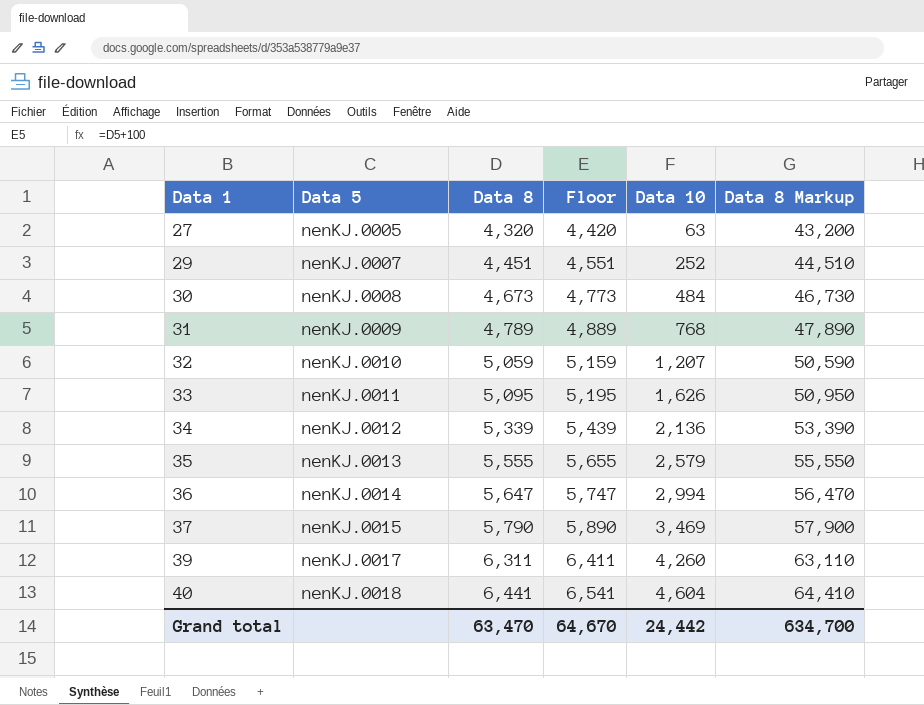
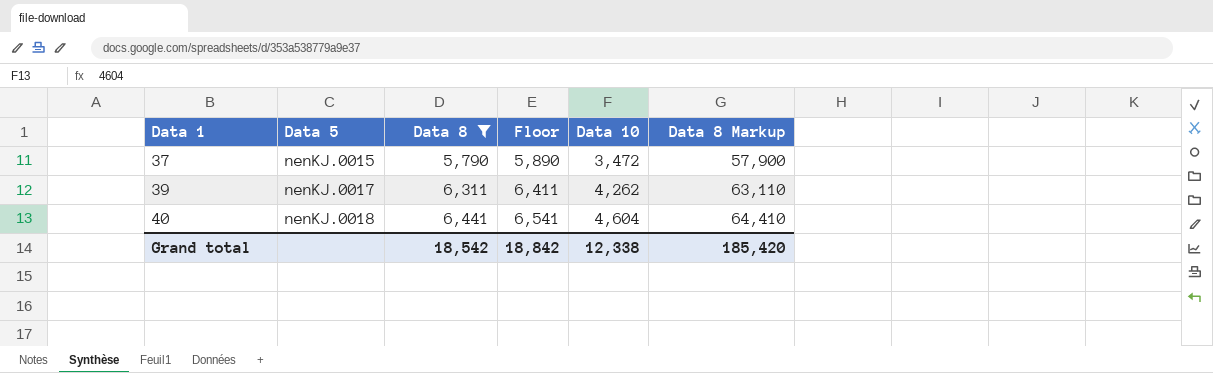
filter: none -> Data 8 >= 5,790
37 | Data 10: 3,469 -> 3,472
39 | Data 10: 4,260 -> 4,262
Grand total | Data 8: 63,470 -> 18,542
Grand total | Floor: 64,670 -> 18,842
Grand total | Data 10: 24,442 -> 12,338
Grand total | Data 8 Markup: 634,700 -> 185,420

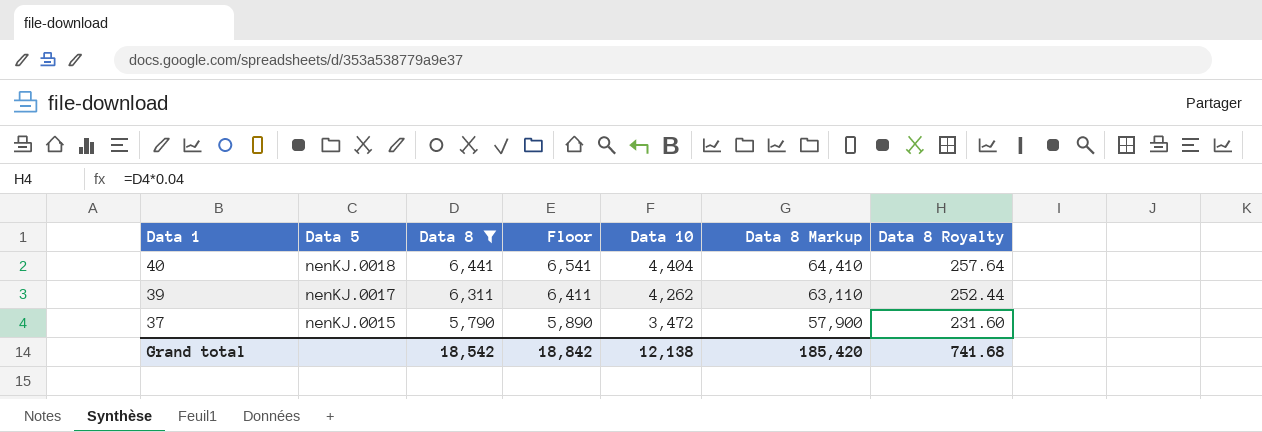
row order: Data 1 ascending -> Data 1 descending
column Data 8 Royalty | formula: none -> [Data 8] * 0.04
40 | Data 10: 4,604 -> 4,404
Grand total | Data 10: 12,338 -> 12,138

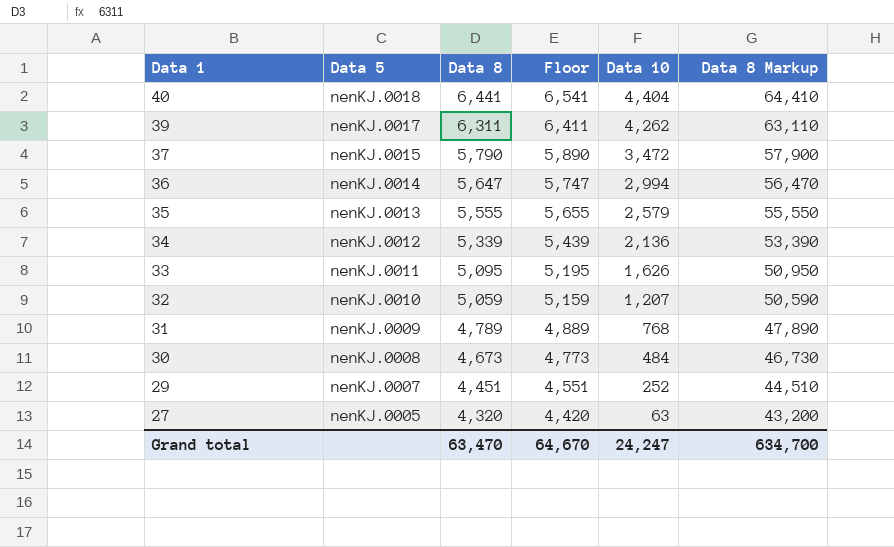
filter: Data 8 >= 5,790 -> none
column Data 8 Royalty | formula: [Data 8] * 0.04 -> none
Grand total | Data 8: 18,542 -> 63,470
Grand total | Floor: 18,842 -> 64,670
Grand total | Data 10: 12,138 -> 24,247
Grand total | Data 8 Markup: 185,420 -> 634,700

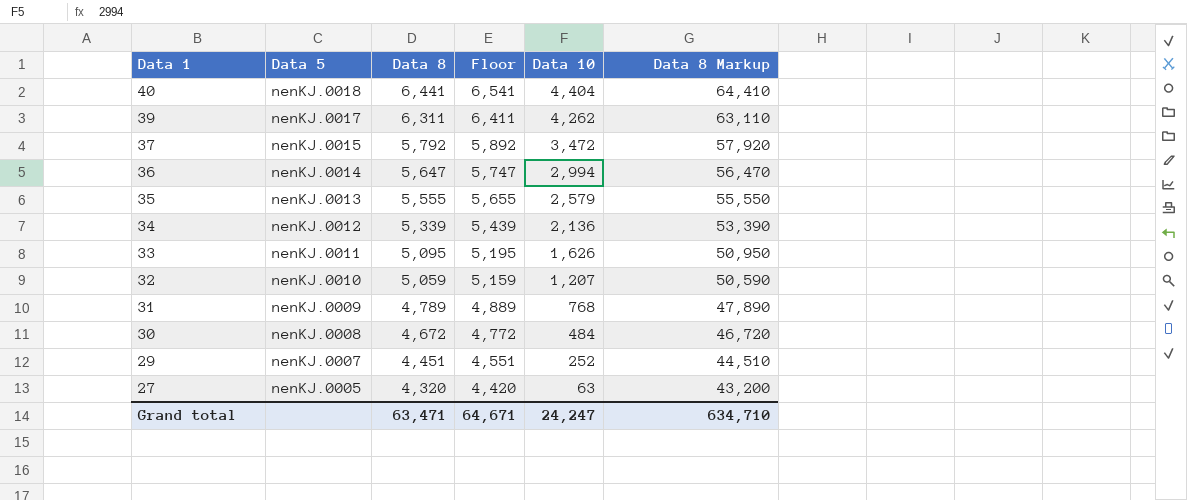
37 | Data 8: 5,790 -> 5,792
37 | Floor: 5,890 -> 5,892
37 | Data 8 Markup: 57,900 -> 57,920
30 | Data 8: 4,673 -> 4,672
30 | Floor: 4,773 -> 4,772
30 | Data 8 Markup: 46,730 -> 46,720
Grand total | Data 8: 63,470 -> 63,471
Grand total | Floor: 64,670 -> 64,671
Grand total | Data 8 Markup: 634,700 -> 634,710

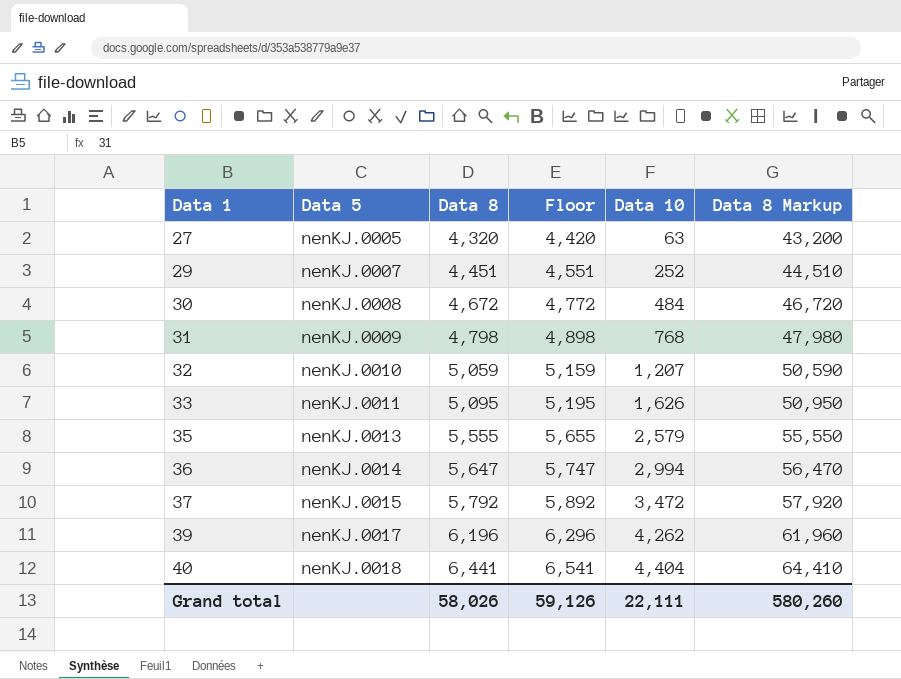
row order: Data 1 descending -> Data 1 ascending
row 34: nenKJ.0012 | 5,339 | 5,439 | 2,136 | 53,390 -> none
31 | Data 8: 4,789 -> 4,798
31 | Floor: 4,889 -> 4,898
31 | Data 8 Markup: 47,890 -> 47,980
39 | Data 8: 6,311 -> 6,196
39 | Floor: 6,411 -> 6,296
39 | Data 8 Markup: 63,110 -> 61,960
Grand total | Data 8: 63,471 -> 58,026
Grand total | Floor: 64,671 -> 59,126
Grand total | Data 10: 24,247 -> 22,111
Grand total | Data 8 Markup: 634,710 -> 580,260

